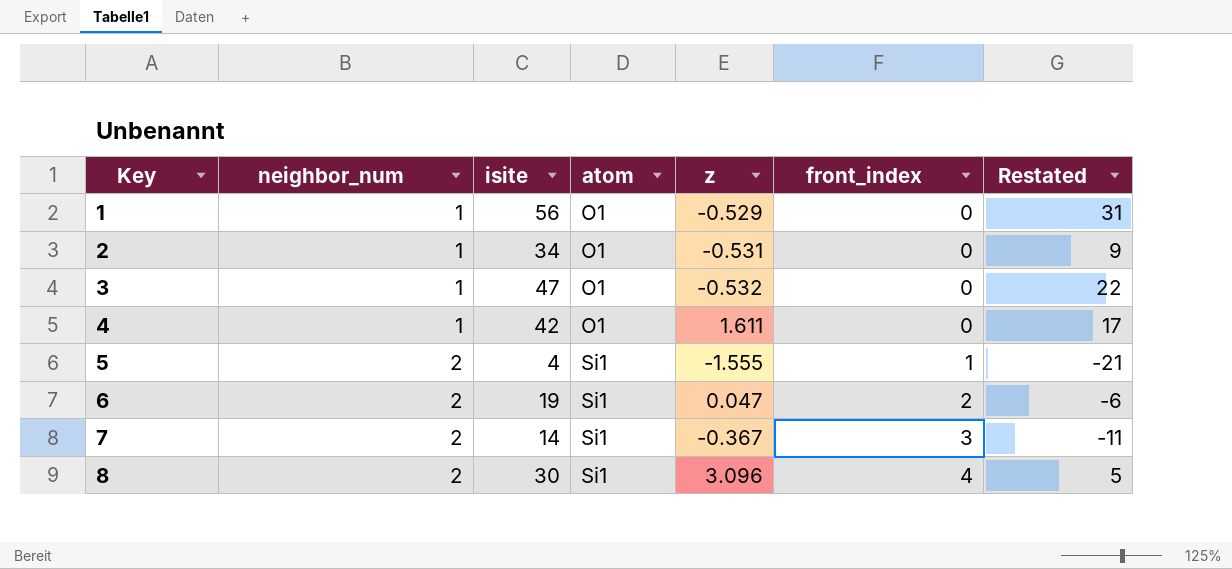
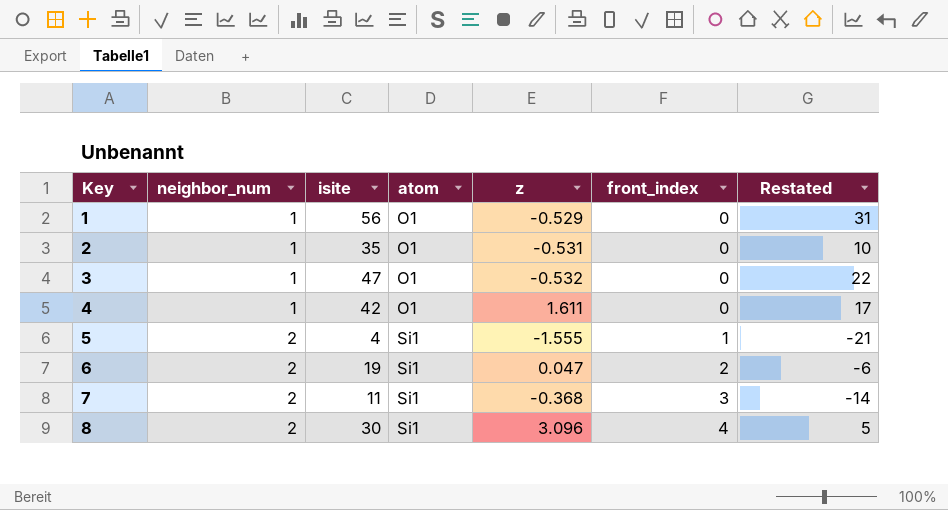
2 | isite: 34 -> 35
2 | Restated: 9 -> 10
7 | isite: 14 -> 11
7 | z: -0.367 -> -0.368
7 | Restated: -11 -> -14

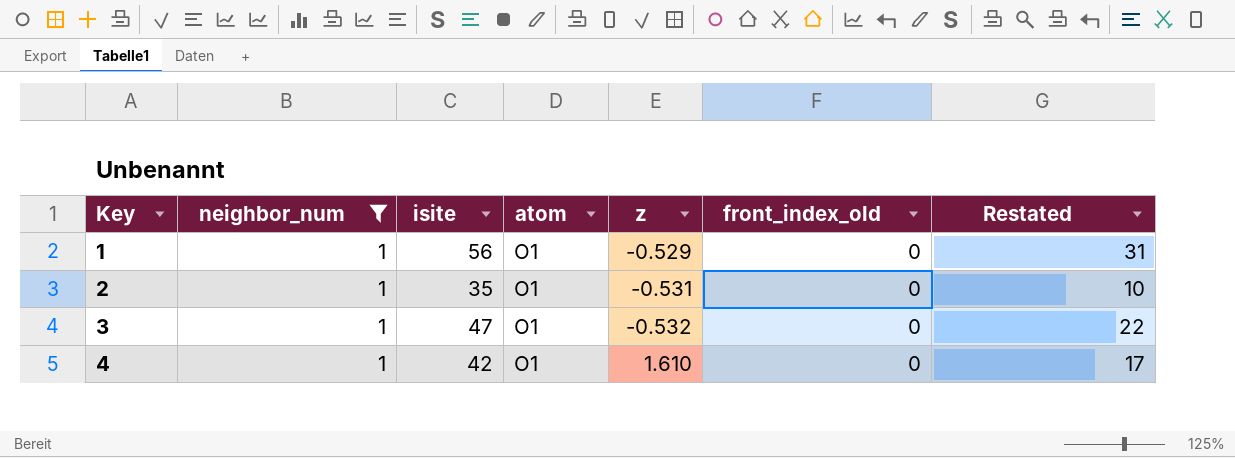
filter: none -> neighbor_num = 1
column name: front_index -> front_index_old
4 | z: 1.611 -> 1.610

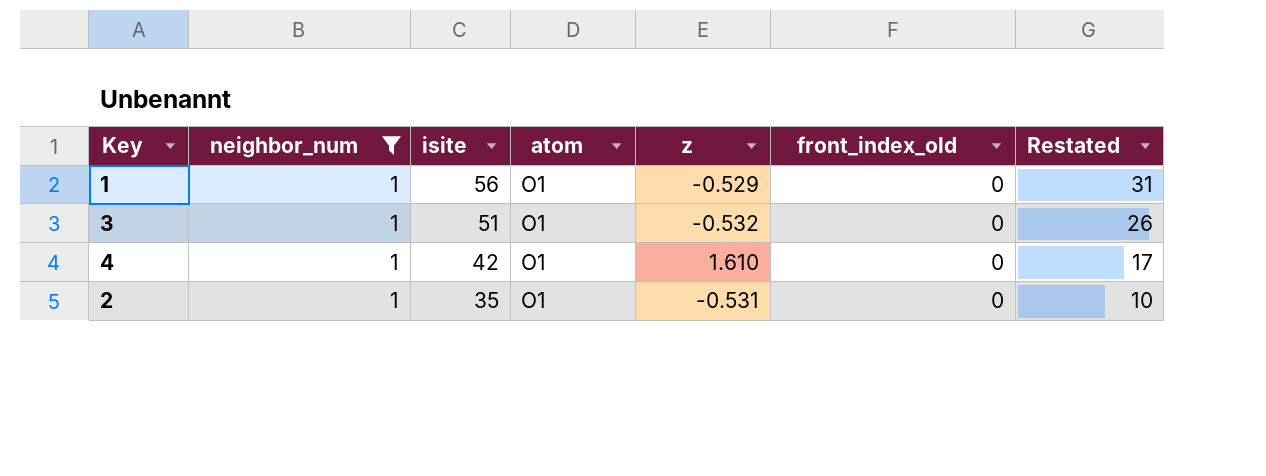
row order: Key ascending -> isite descending
3 | isite: 47 -> 51
3 | Restated: 22 -> 26

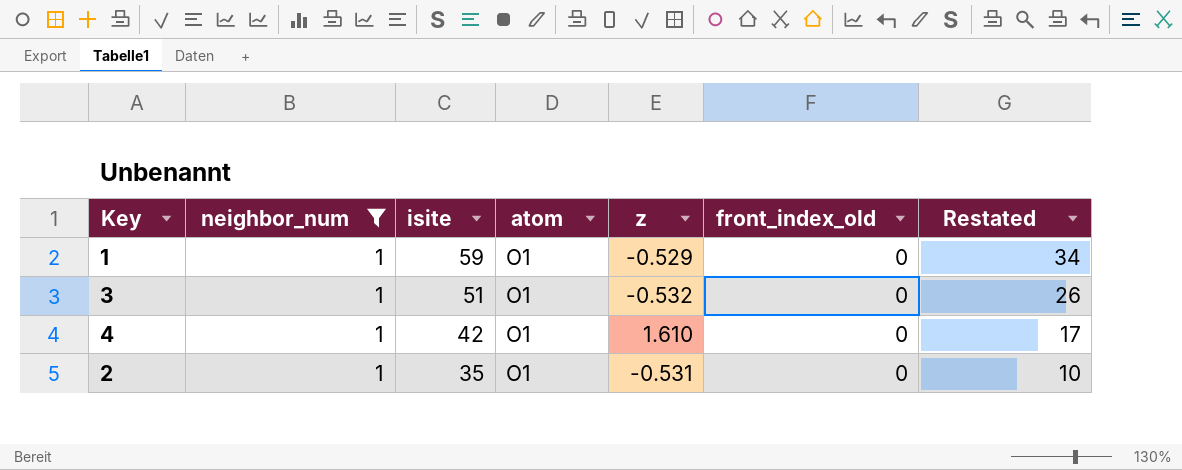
1 | isite: 56 -> 59
1 | Restated: 31 -> 34

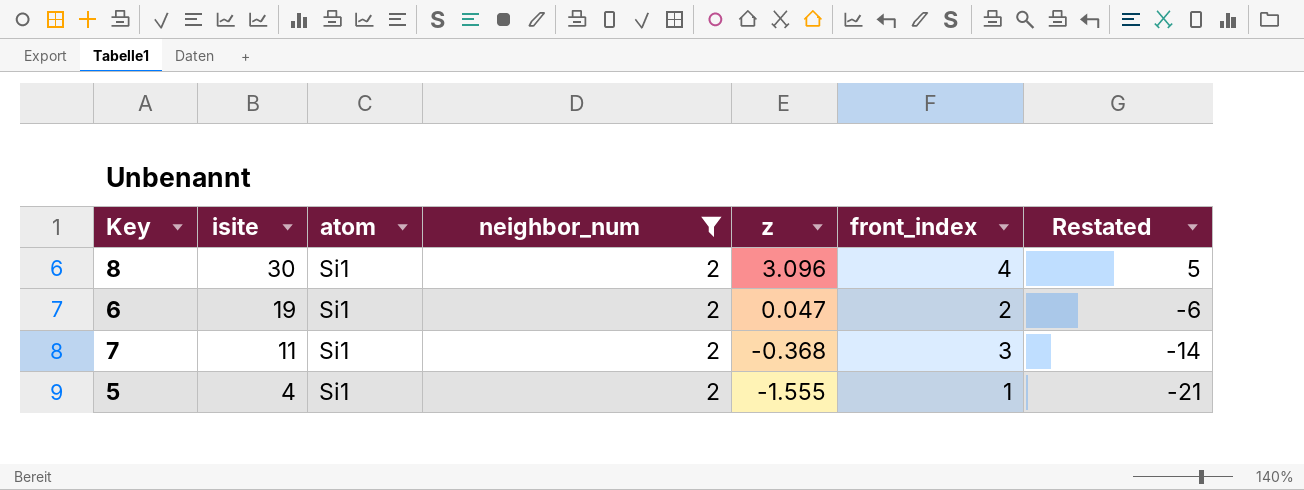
filter: neighbor_num = 1 -> neighbor_num = 2
column neighbor_num | position: 2 -> 4
column name: front_index_old -> front_index

